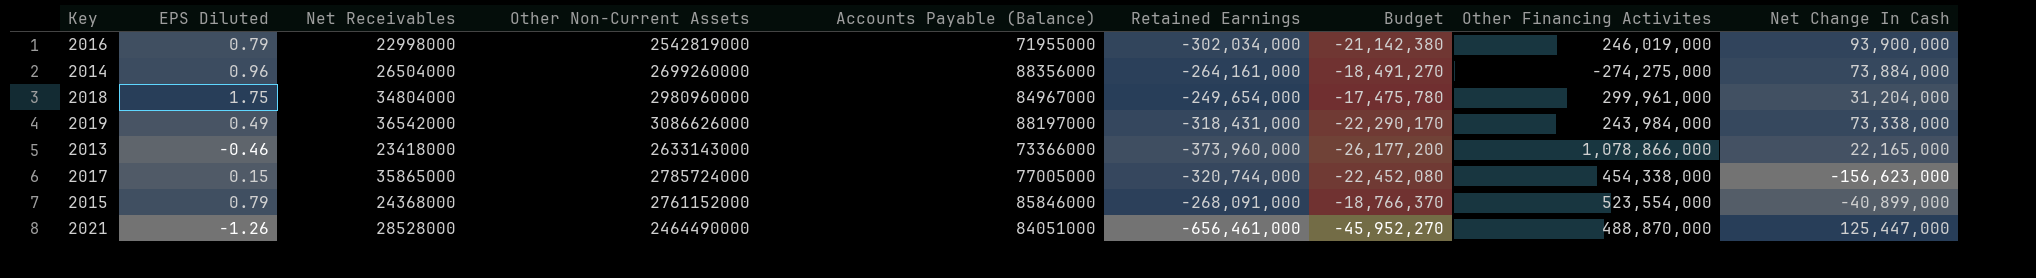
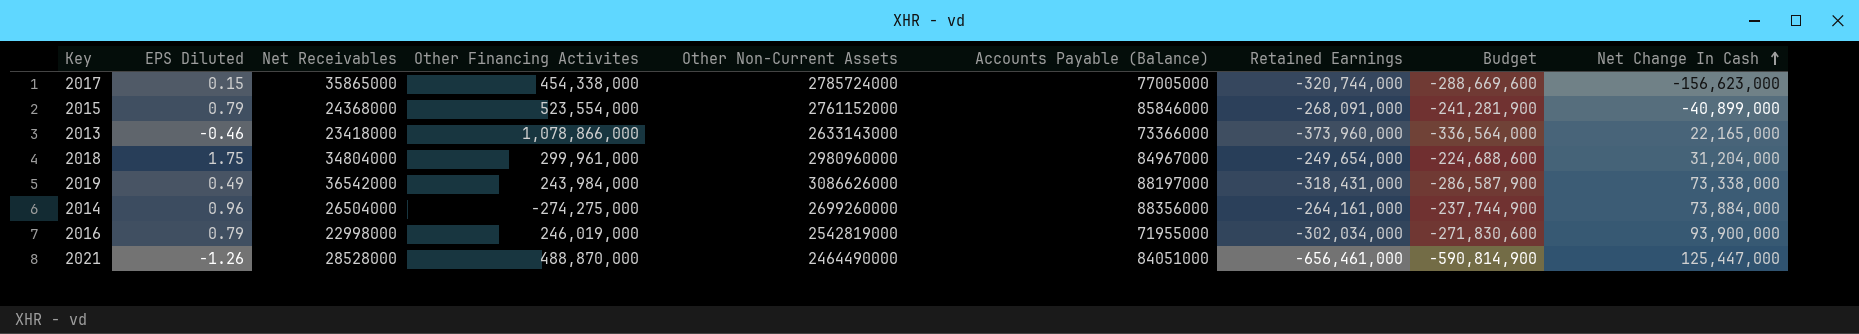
row order: none -> Net Change In Cash ascending
column Other Financing Activites | position: 8 -> 4
column Budget | formula: [Retained Earnings] * 0.07 -> [Retained Earnings] * 0.9

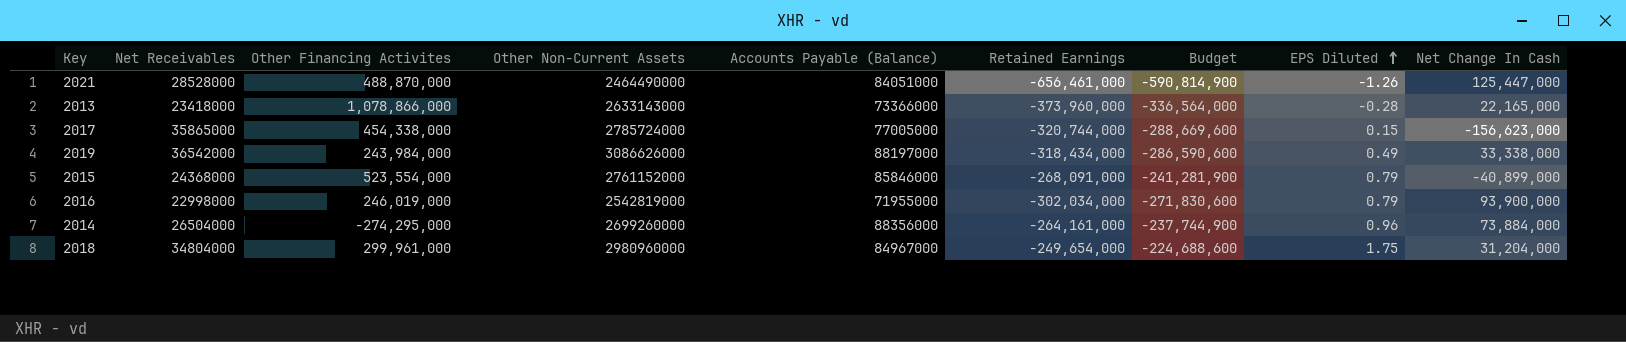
row order: Net Change In Cash ascending -> EPS Diluted ascending
column EPS Diluted | position: 2 -> 8
2013 | EPS Diluted: -0.46 -> -0.28
2019 | Retained Earnings: -318,431,000 -> -318,434,000
2019 | Budget: -286,587,900 -> -286,590,600
2019 | Net Change In Cash: 73,338,000 -> 33,338,000
2014 | Other Financing Activites: -274,275,000 -> -274,295,000

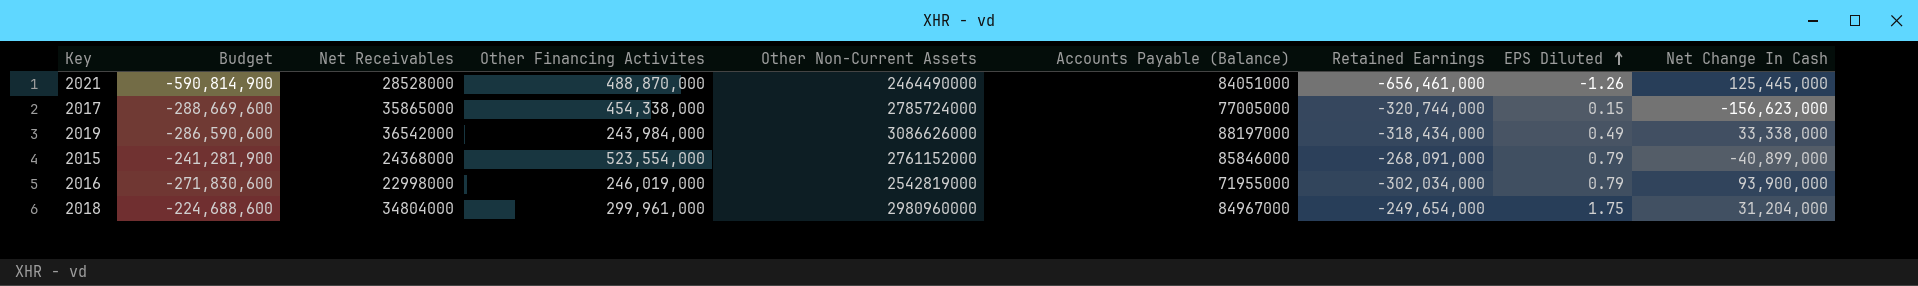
column Budget | position: 7 -> 2
row 2013: 23418000 | 1,078,866,000 | 2633143000 | 73366000 | -373,960,000 | -336,564,000 | -0.28 | 22,165,000 -> none
row 2014: 26504000 | -274,295,000 | 2699260000 | 88356000 | -264,161,000 | -237,744,900 | 0.96 | 73,884,000 -> none
2021 | Net Change In Cash: 125,447,000 -> 125,445,000

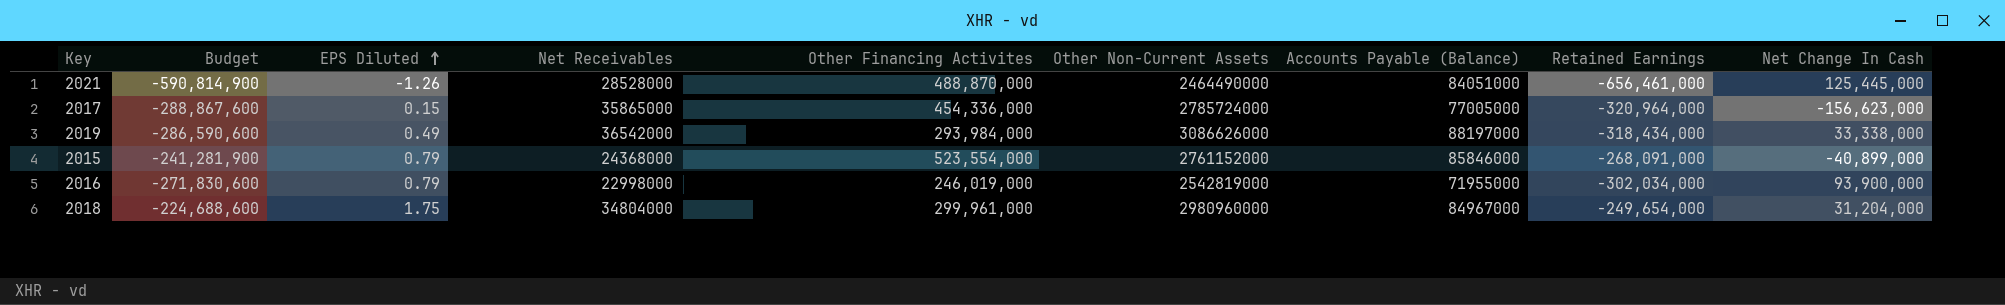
column EPS Diluted | position: 8 -> 3
2017 | Budget: -288,669,600 -> -288,867,600
2017 | Other Financing Activites: 454,338,000 -> 454,336,000
2017 | Retained Earnings: -320,744,000 -> -320,964,000
2019 | Other Financing Activites: 243,984,000 -> 293,984,000

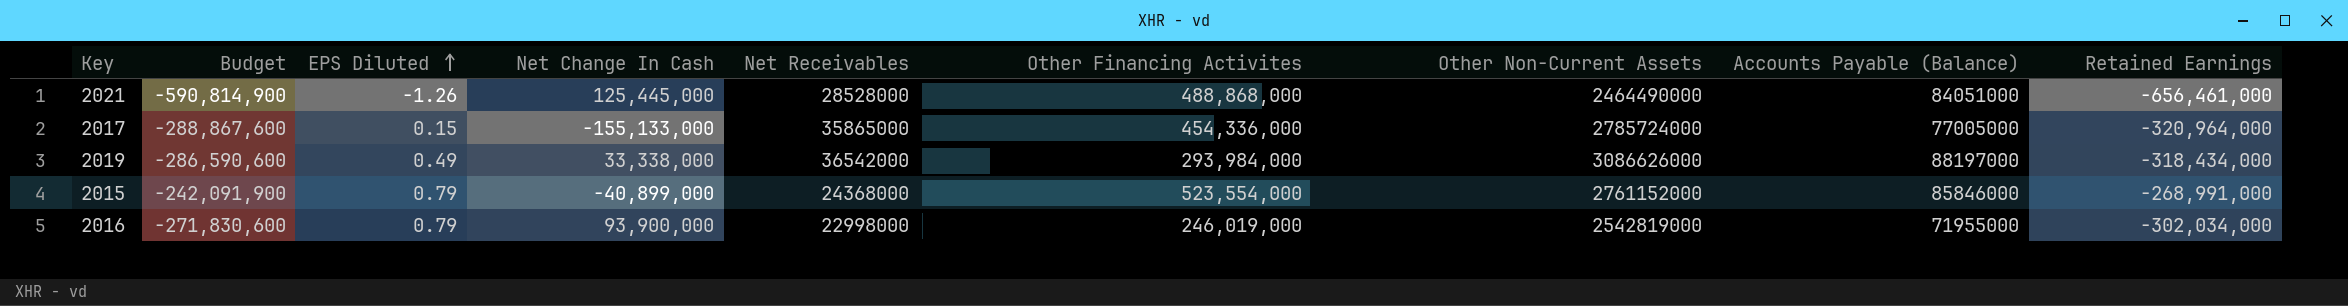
column Net Change In Cash | position: 9 -> 4
row 2018: -224,688,600 | 1.75 | 34804000 | 299,961,000 | 2980960000 | 84967000 | -249,654,000 | 31,204,000 -> none
2021 | Other Financing Activites: 488,870,000 -> 488,868,000
2017 | Net Change In Cash: -156,623,000 -> -155,133,000
2015 | Budget: -241,281,900 -> -242,091,900
2015 | Retained Earnings: -268,091,000 -> -268,991,000

